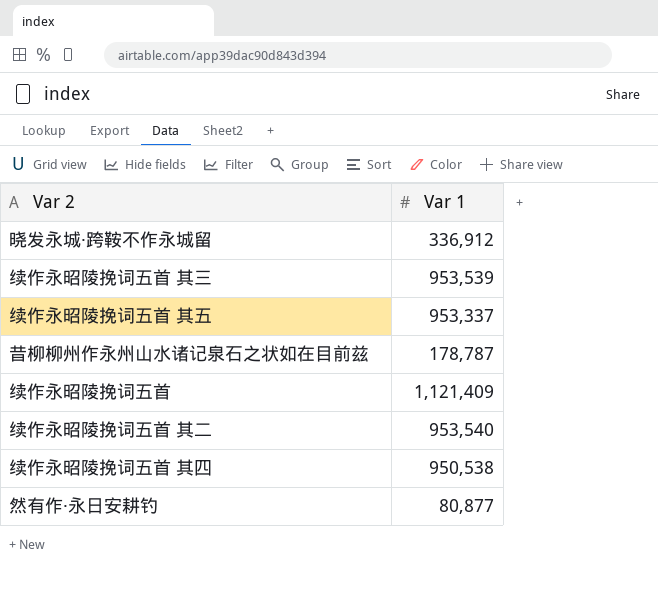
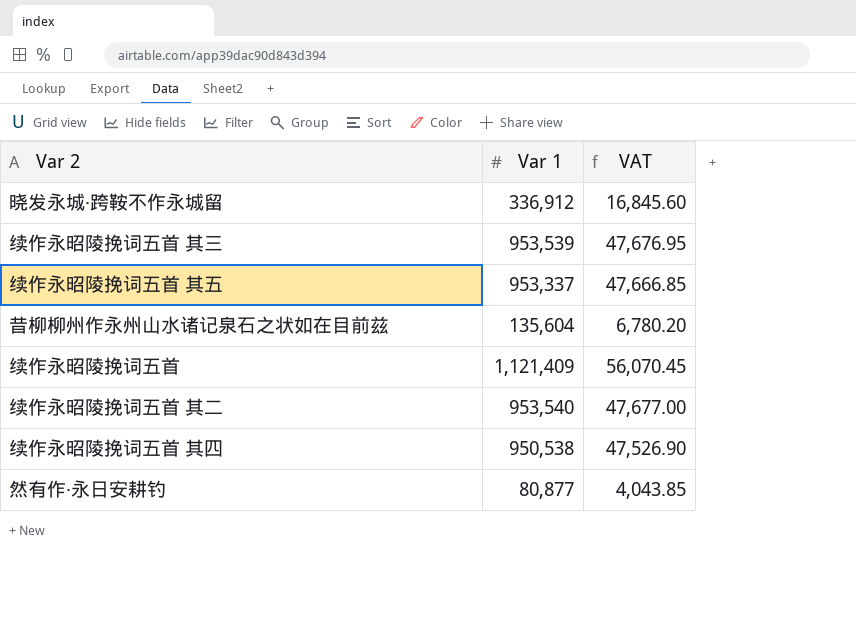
column VAT | formula: none -> [Var 1] * 0.05
昔柳柳州作永州山水诸记泉石之状如在目前兹 | Var 1: 178,787 -> 135,604

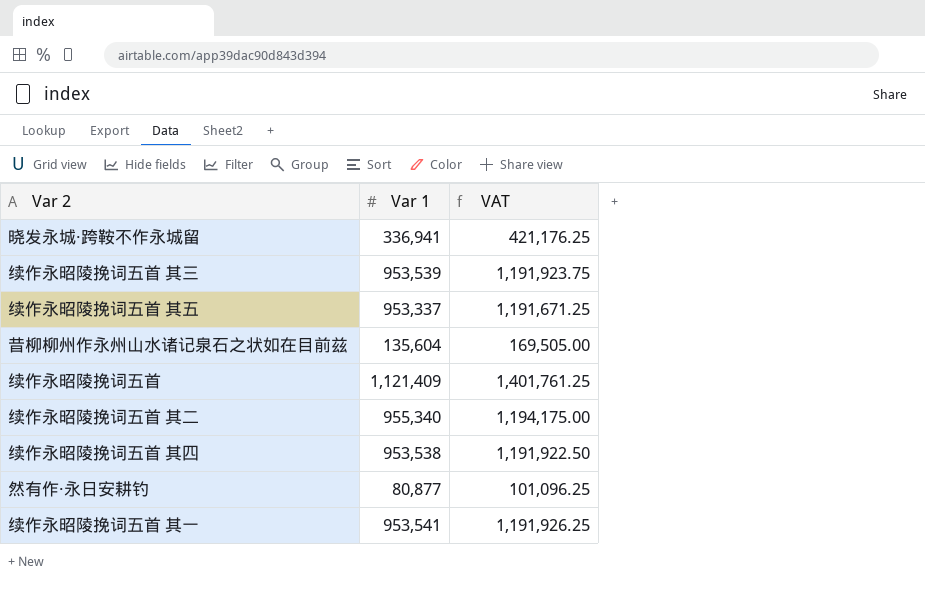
column VAT | formula: [Var 1] * 0.05 -> [Var 1] * 1.25
晓发永城·跨鞍不作永城留 | Var 1: 336,912 -> 336,941
续作永昭陵挽词五首 其二 | Var 1: 953,540 -> 955,340
续作永昭陵挽词五首 其四 | Var 1: 950,538 -> 953,538
row 续作永昭陵挽词五首 其一: none -> 953,541 | 1,191,926.25

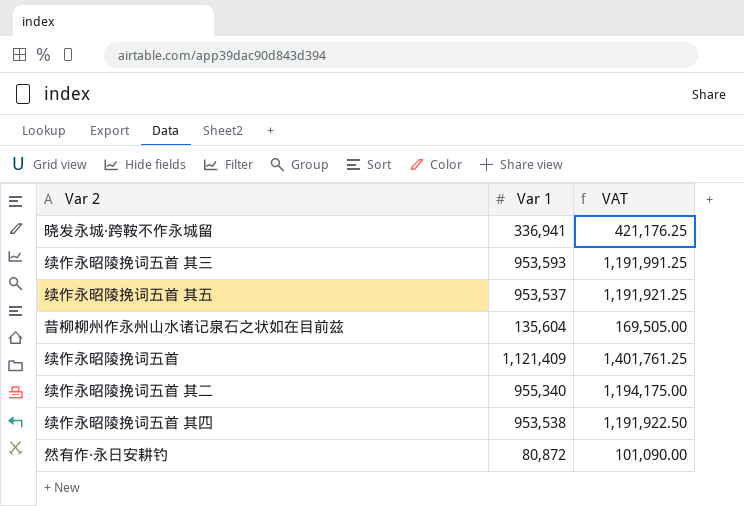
row 续作永昭陵挽词五首 其一: 953,541 | 1,191,926.25 -> none
续作永昭陵挽词五首 其三 | Var 1: 953,539 -> 953,593
续作永昭陵挽词五首 其三 | VAT: 1,191,923.75 -> 1,191,991.25
续作永昭陵挽词五首 其五 | Var 1: 953,337 -> 953,537
续作永昭陵挽词五首 其五 | VAT: 1,191,671.25 -> 1,191,921.25
然有作·永日安耕钓 | Var 1: 80,877 -> 80,872
然有作·永日安耕钓 | VAT: 101,096.25 -> 101,090.00

